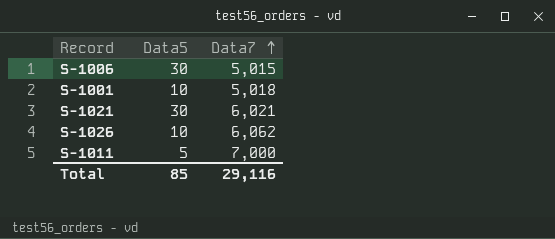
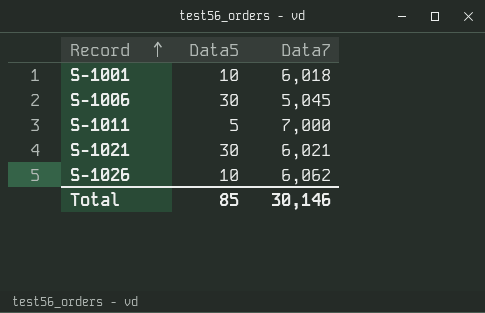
row order: Data7 ascending -> Record ascending
S-1001 | Data7: 5,018 -> 6,018
S-1006 | Data7: 5,015 -> 5,045
Total | Data7: 29,116 -> 30,146

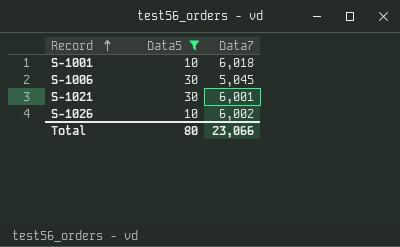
filter: none -> Data5 != 5
S-1021 | Data7: 6,021 -> 6,001
S-1026 | Data7: 6,062 -> 6,002
Total | Data5: 85 -> 80
Total | Data7: 30,146 -> 23,066

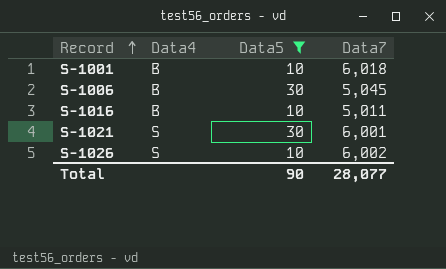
column Data4 | position: none -> 2
row S-1016: none -> B | 10 | 5,011
Total | Data5: 80 -> 90
Total | Data7: 23,066 -> 28,077

